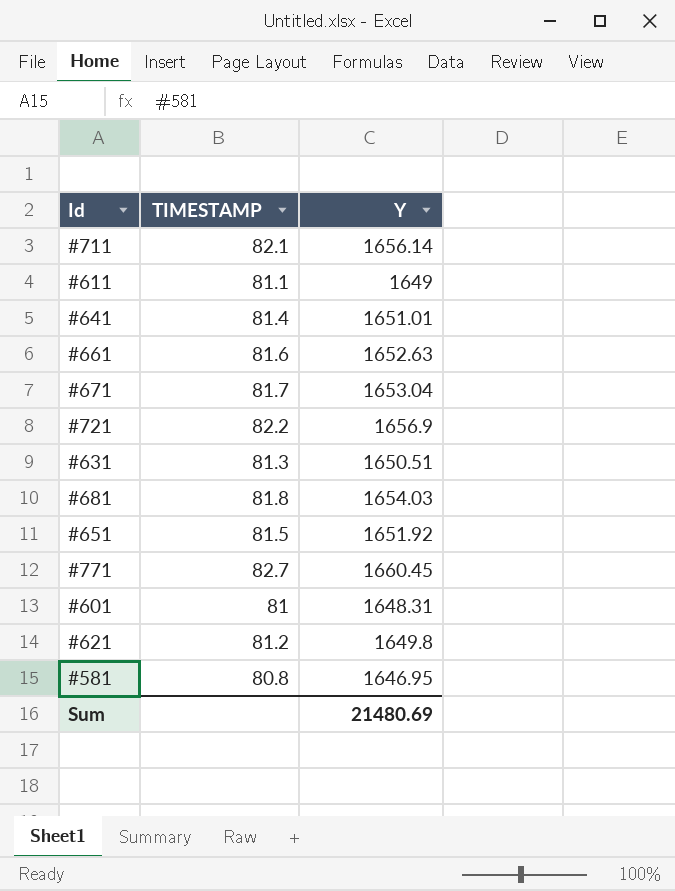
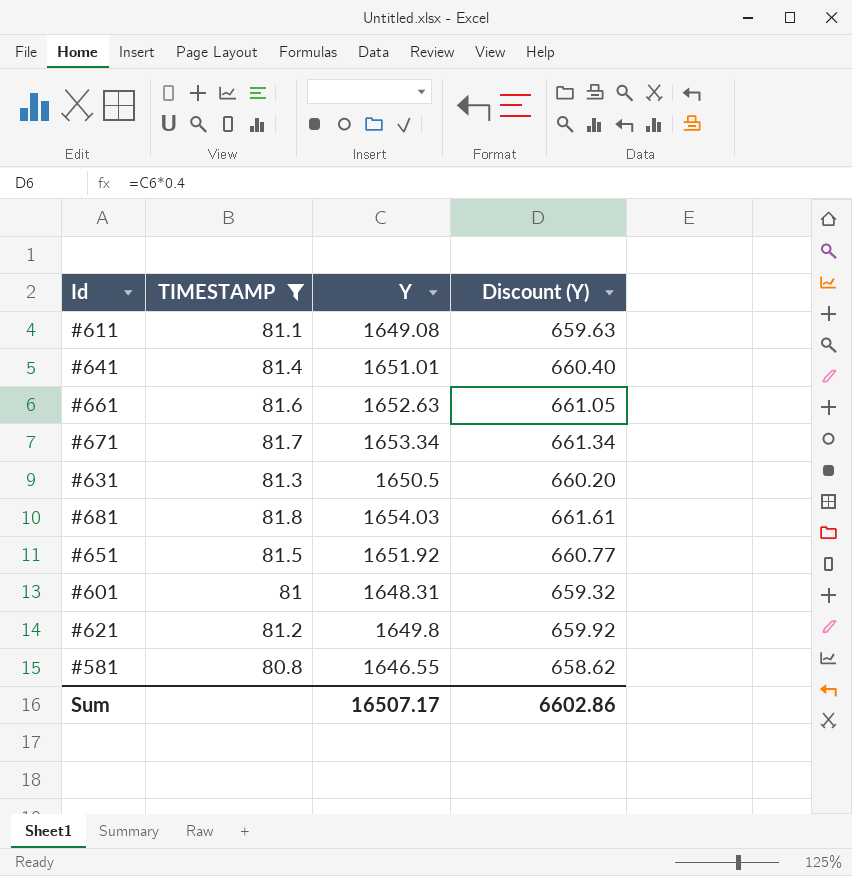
filter: none -> TIMESTAMP <= 81.8
column Discount (Y) | formula: none -> [Y] * 0.4
#611 | Y: 1649 -> 1649.08
#671 | Y: 1653.04 -> 1653.34
#631 | Y: 1650.51 -> 1650.5
#581 | Y: 1646.95 -> 1646.55
Sum | Y: 21480.69 -> 16507.17

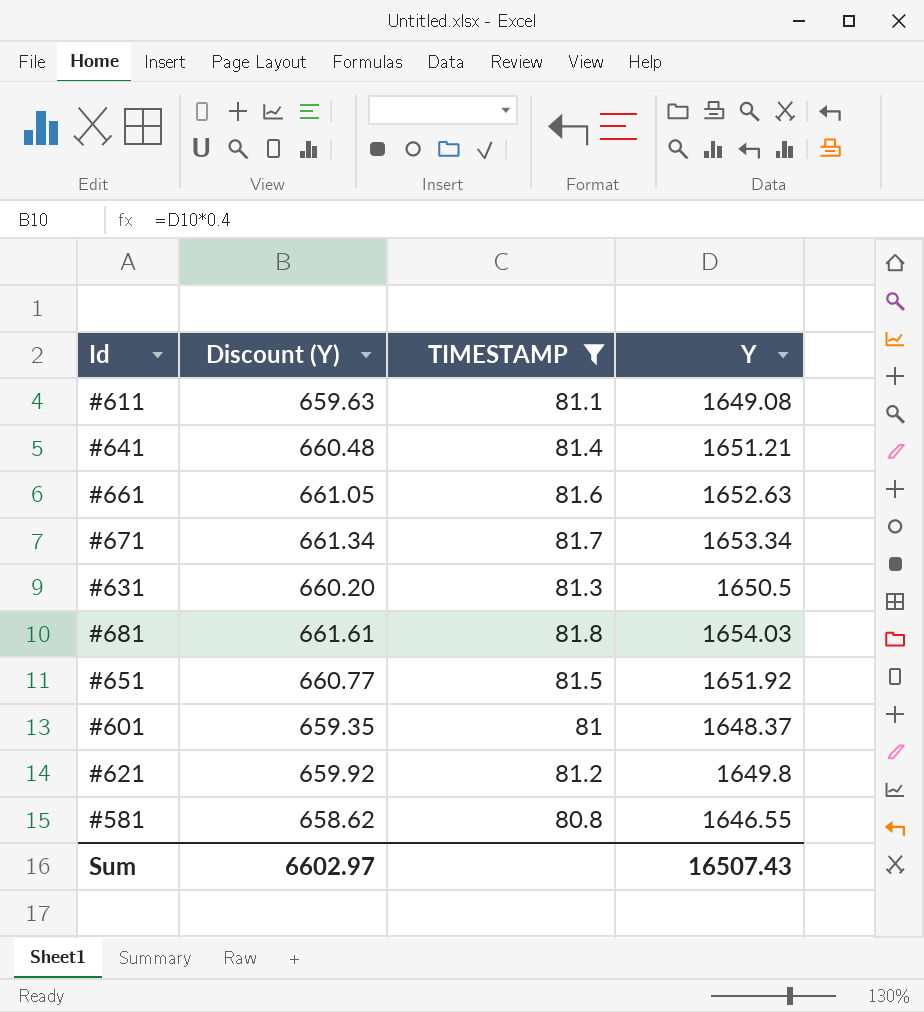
column Discount (Y) | position: 4 -> 2
#641 | Discount (Y): 660.40 -> 660.48
#641 | Y: 1651.01 -> 1651.21
#601 | Discount (Y): 659.32 -> 659.35
#601 | Y: 1648.31 -> 1648.37
Sum | Discount (Y): 6602.86 -> 6602.97
Sum | Y: 16507.17 -> 16507.43

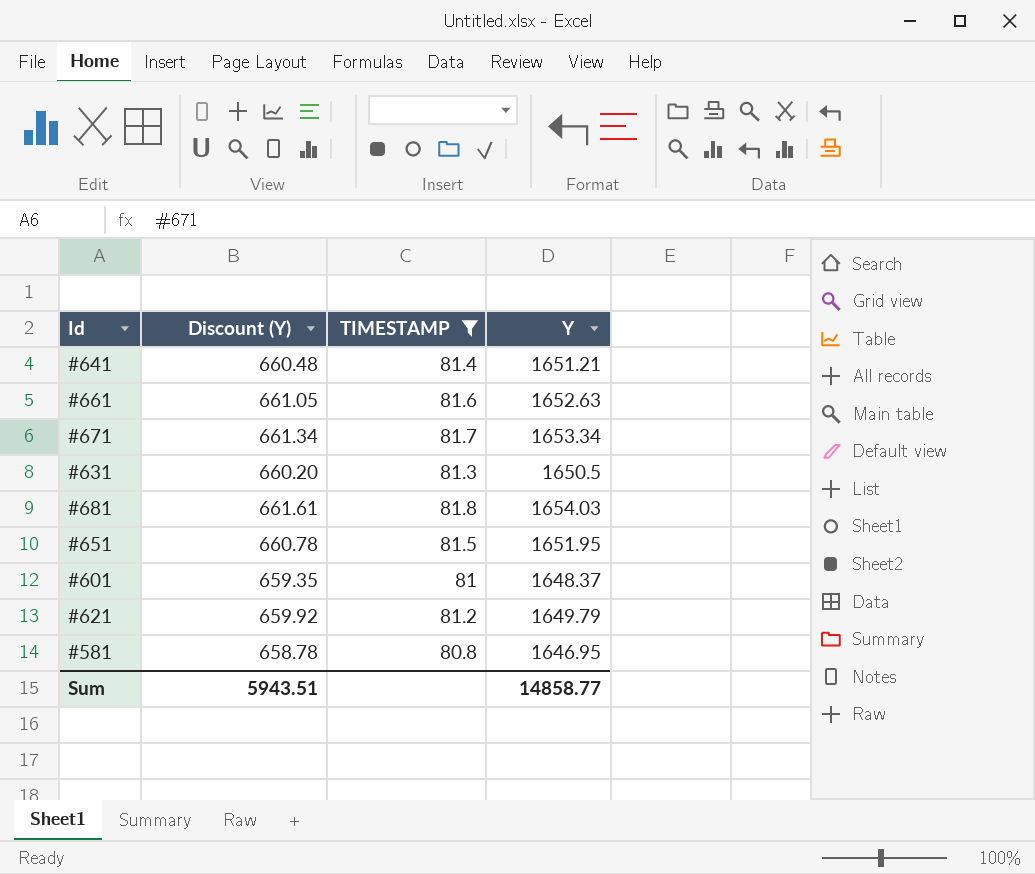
row #611: 659.63 | 81.1 | 1649.08 -> none
#651 | Discount (Y): 660.77 -> 660.78
#651 | Y: 1651.92 -> 1651.95
#621 | Y: 1649.8 -> 1649.79
#581 | Discount (Y): 658.62 -> 658.78
#581 | Y: 1646.55 -> 1646.95
Sum | Discount (Y): 6602.97 -> 5943.51
Sum | Y: 16507.43 -> 14858.77

